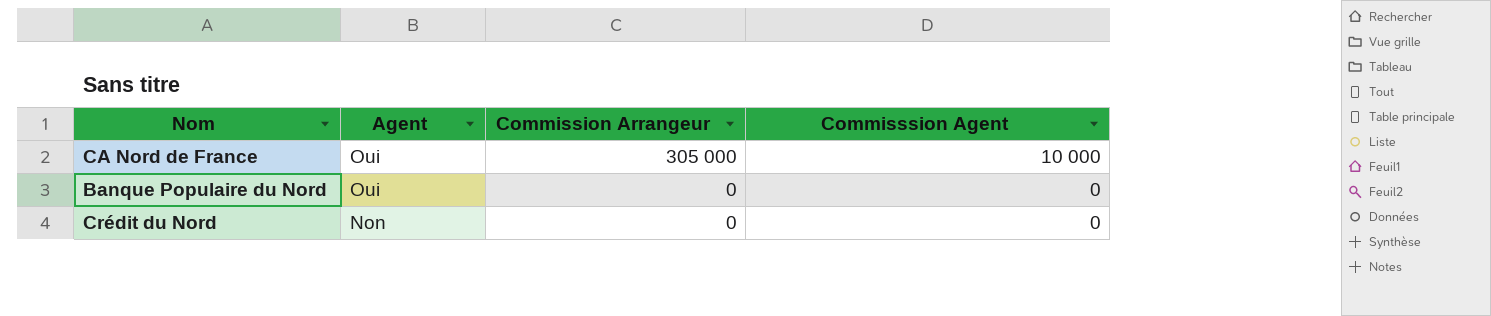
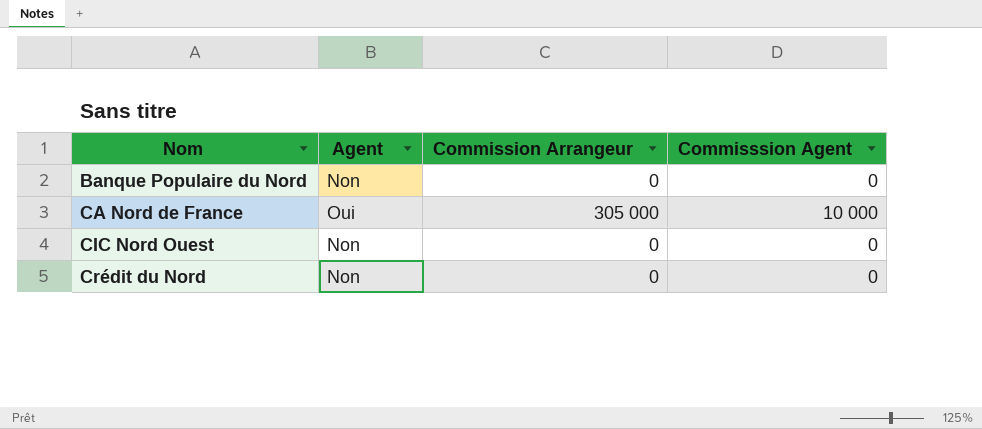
row order: Agent descending -> Nom ascending
Banque Populaire du Nord | Agent: Oui -> Non
row CIC Nord Ouest: none -> Non | 0 | 0

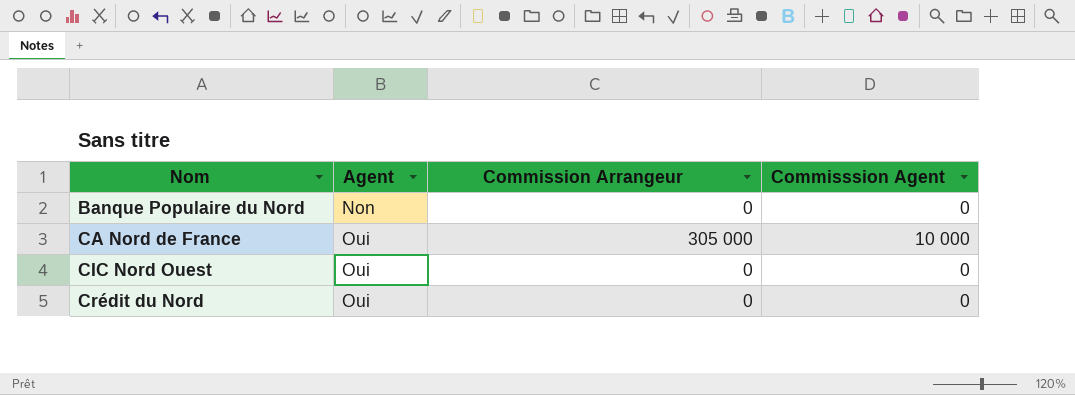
CIC Nord Ouest | Agent: Non -> Oui
Crédit du Nord | Agent: Non -> Oui

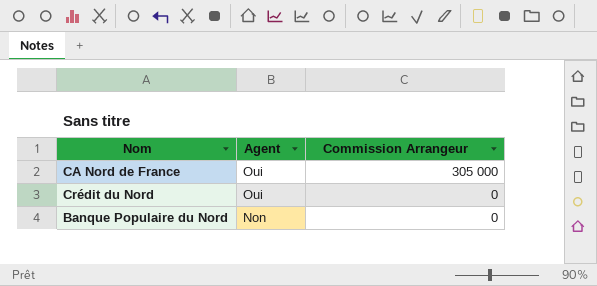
row order: Nom ascending -> Agent descending
column Commisssion Agent | position: 4 -> none
row CIC Nord Ouest: Oui | 0 | 0 -> none

